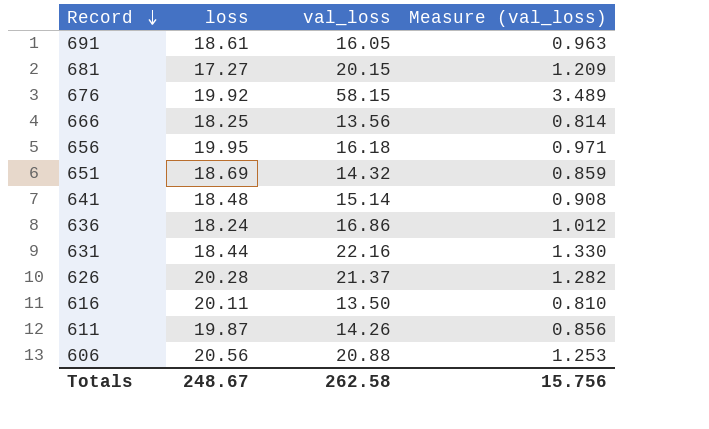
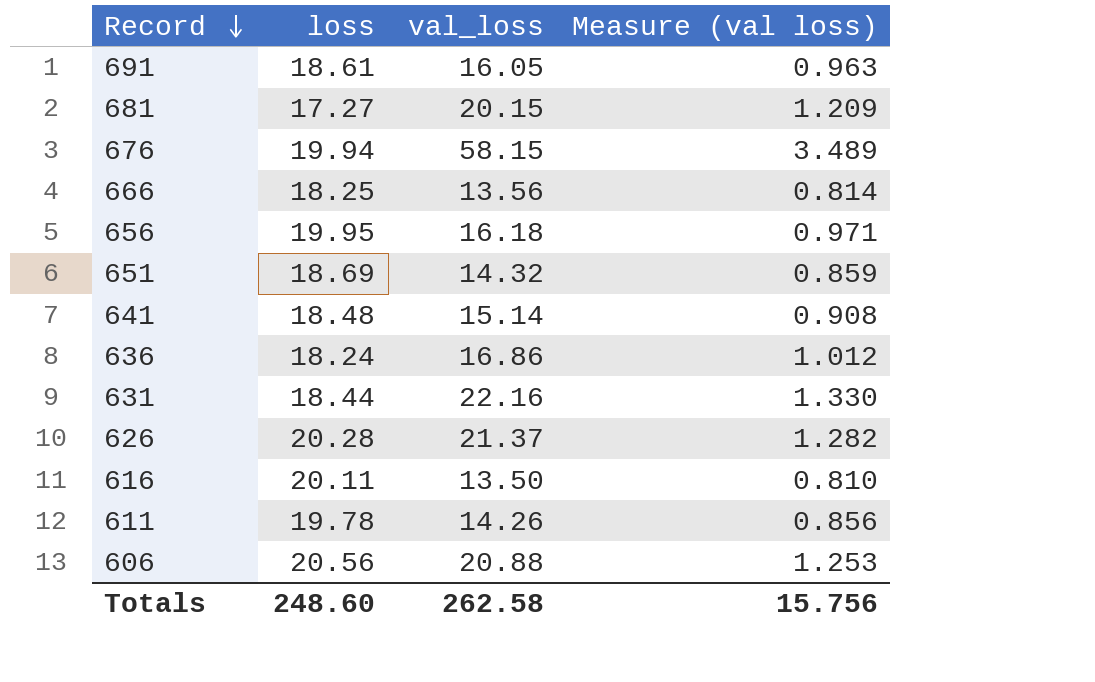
column name: Measure (val_loss) -> Measure (val loss)
676 | loss: 19.92 -> 19.94
611 | loss: 19.87 -> 19.78
Totals | loss: 248.67 -> 248.60

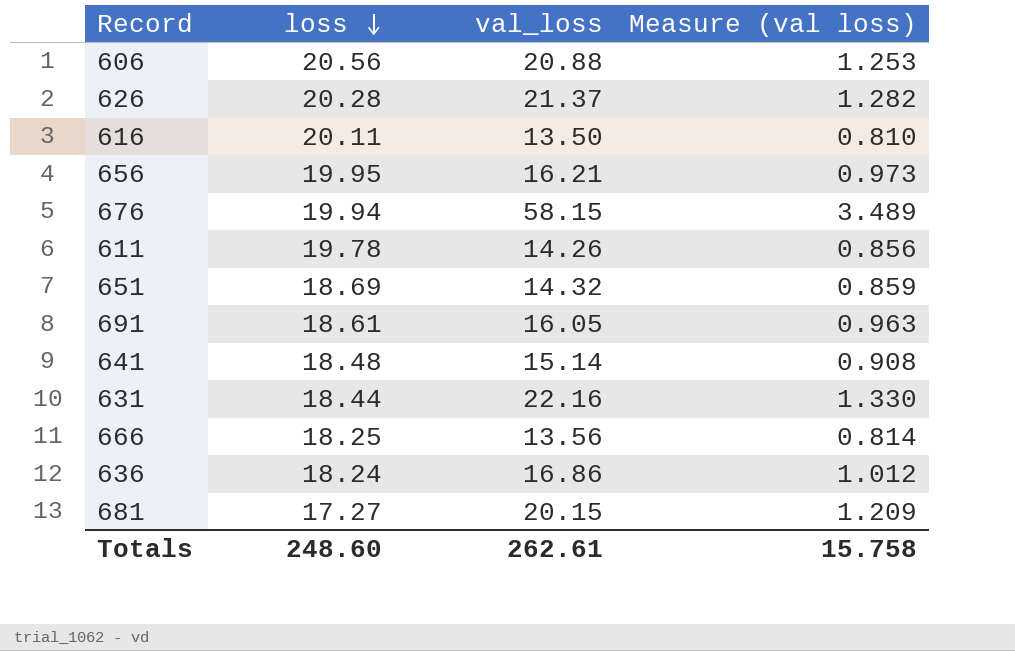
row order: Record descending -> loss descending
656 | val_loss: 16.18 -> 16.21
656 | Measure (val loss): 0.971 -> 0.973
Totals | val_loss: 262.58 -> 262.61
Totals | Measure (val loss): 15.756 -> 15.758

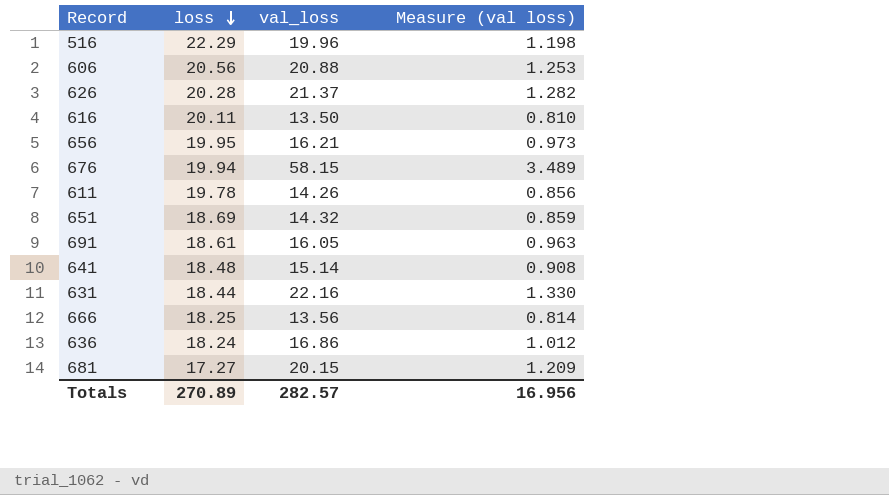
row 516: none -> 22.29 | 19.96 | 1.198
Totals | loss: 248.60 -> 270.89
Totals | val_loss: 262.61 -> 282.57
Totals | Measure (val loss): 15.758 -> 16.956

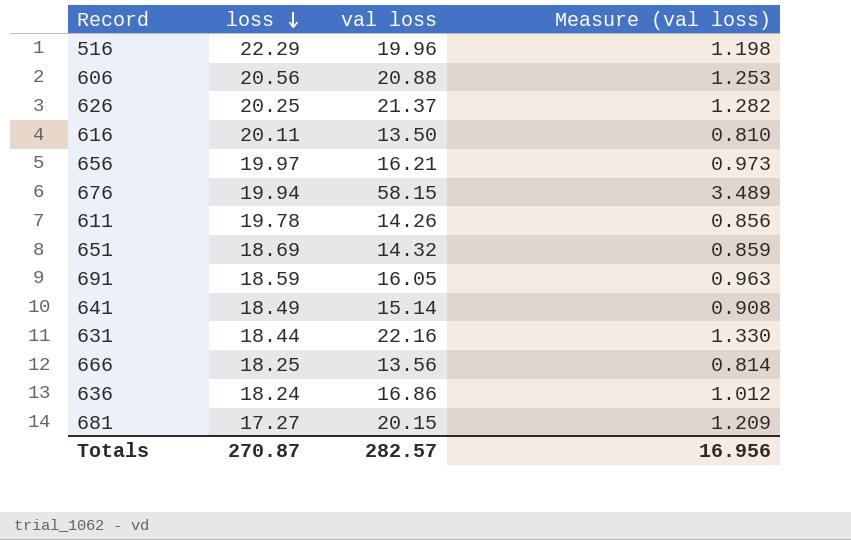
column name: val_loss -> val loss
626 | loss: 20.28 -> 20.25
656 | loss: 19.95 -> 19.97
691 | loss: 18.61 -> 18.59
641 | loss: 18.48 -> 18.49
Totals | loss: 270.89 -> 270.87

